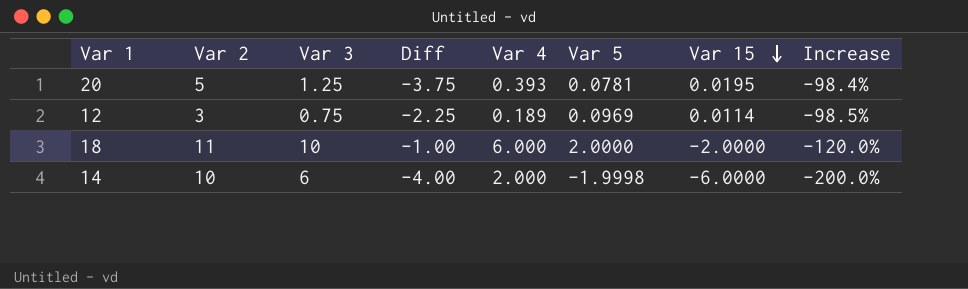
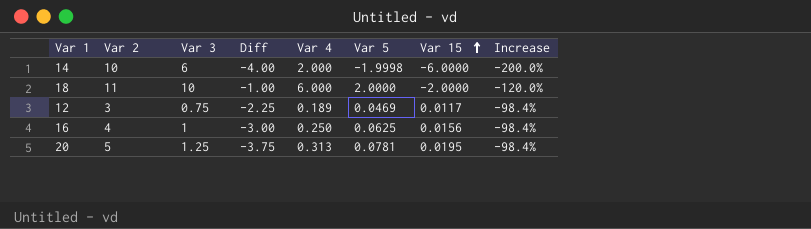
row order: Var 15 descending -> Var 15 ascending
12 | Var 5: 0.0969 -> 0.0469
12 | Var 15: 0.0114 -> 0.0117
12 | Increase: -98.5% -> -98.4%
row 16: none -> 4 | 1 | -3.00 | 0.250 | 0.0625 | 0.0156 | -98.4%
20 | Var 4: 0.393 -> 0.313

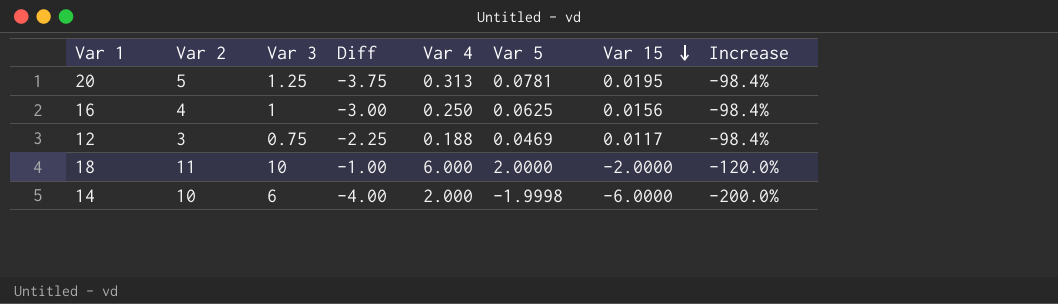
row order: Var 15 ascending -> Var 15 descending
12 | Var 4: 0.189 -> 0.188

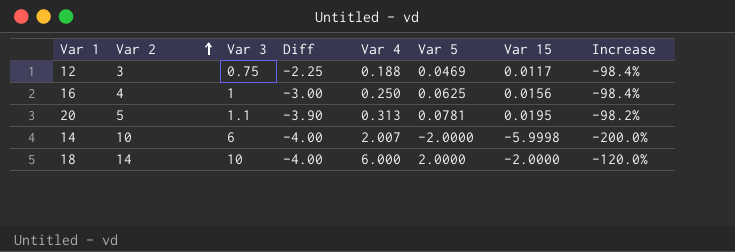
row order: Var 15 descending -> Var 2 ascending
20 | Var 3: 1.25 -> 1.1
20 | Diff: -3.75 -> -3.90
20 | Increase: -98.4% -> -98.2%
14 | Var 4: 2.000 -> 2.007
14 | Var 5: -1.9998 -> -2.0000
14 | Var 15: -6.0000 -> -5.9998
18 | Var 2: 11 -> 14
18 | Diff: -1.00 -> -4.00

